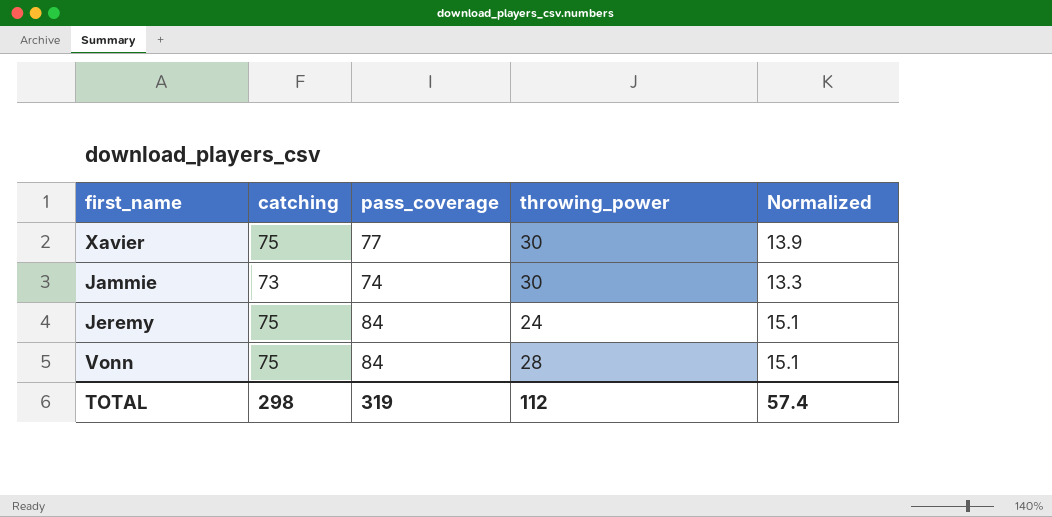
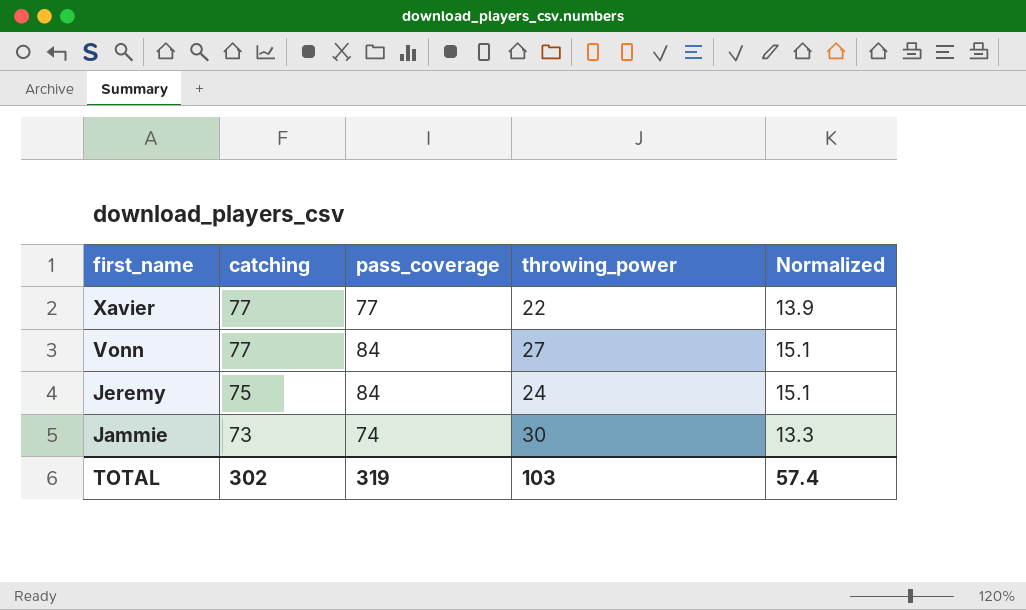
row order: none -> first_name descending
Xavier | catching: 75 -> 77
Xavier | throwing_power: 30 -> 22
Vonn | catching: 75 -> 77
Vonn | throwing_power: 28 -> 27
TOTAL | catching: 298 -> 302
TOTAL | throwing_power: 112 -> 103

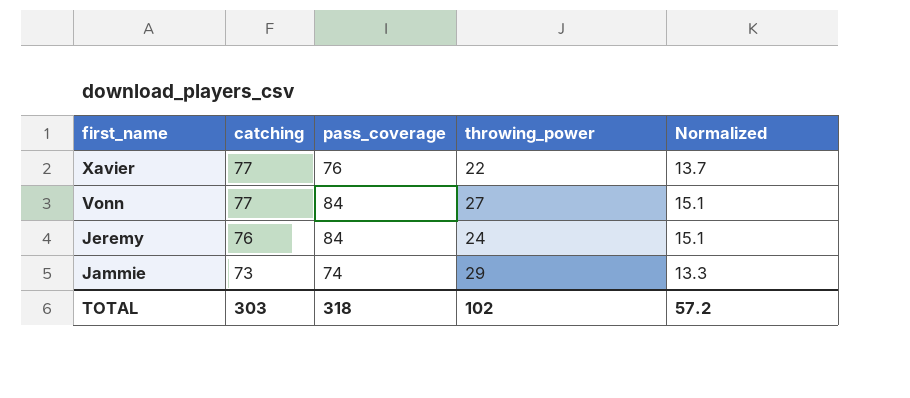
Xavier | pass_coverage: 77 -> 76
Xavier | Normalized: 13.9 -> 13.7
Jeremy | catching: 75 -> 76
Jammie | throwing_power: 30 -> 29
TOTAL | catching: 302 -> 303
TOTAL | pass_coverage: 319 -> 318
TOTAL | throwing_power: 103 -> 102
TOTAL | Normalized: 57.4 -> 57.2

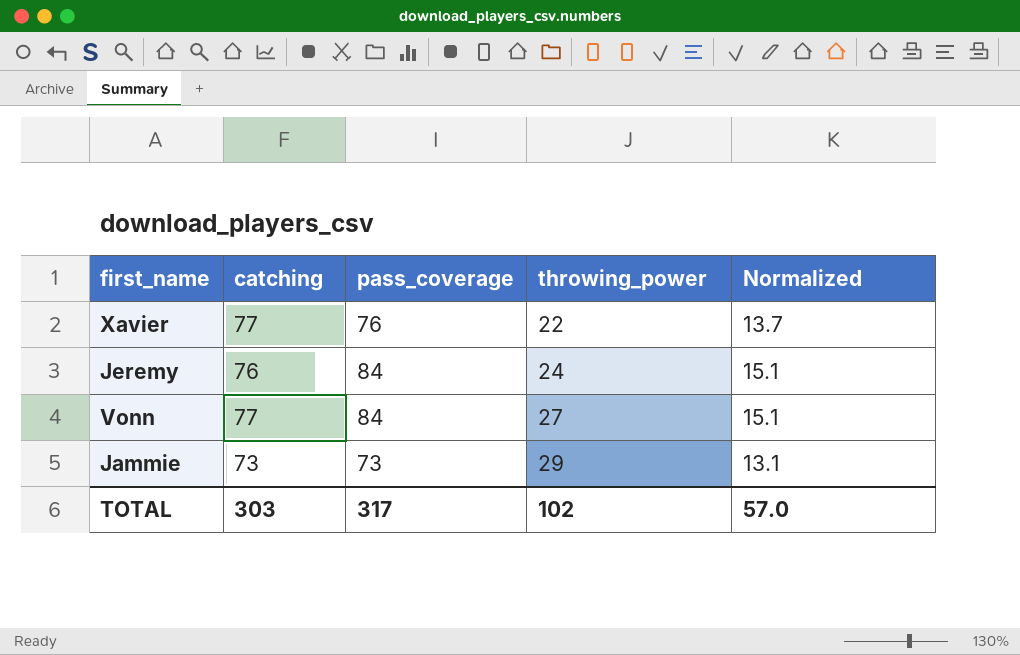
row order: first_name descending -> throwing_power ascending
Jammie | pass_coverage: 74 -> 73
Jammie | Normalized: 13.3 -> 13.1
TOTAL | pass_coverage: 318 -> 317
TOTAL | Normalized: 57.2 -> 57.0

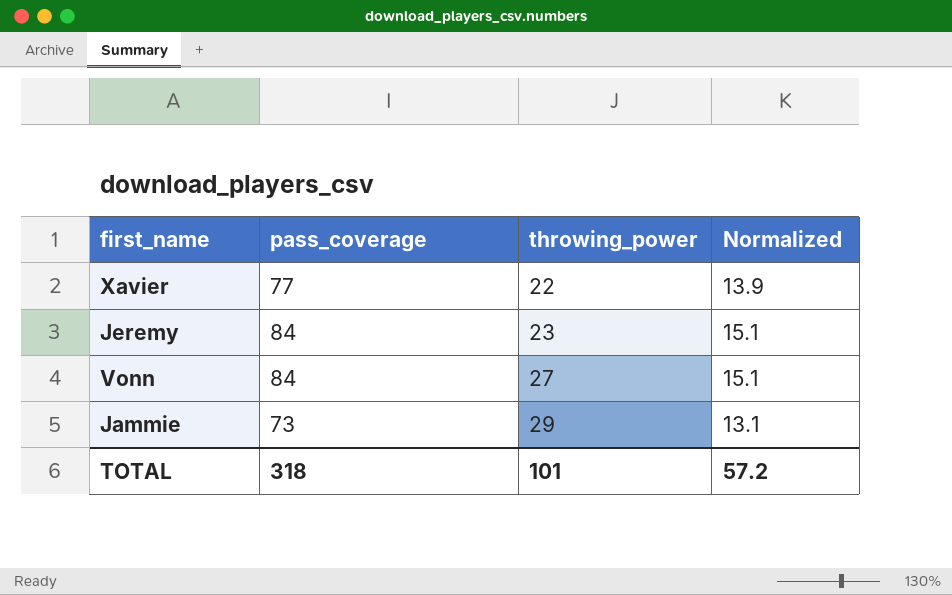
column catching | position: 2 -> none
Xavier | pass_coverage: 76 -> 77
Xavier | Normalized: 13.7 -> 13.9
Jeremy | throwing_power: 24 -> 23
TOTAL | pass_coverage: 317 -> 318
TOTAL | throwing_power: 102 -> 101
TOTAL | Normalized: 57.0 -> 57.2

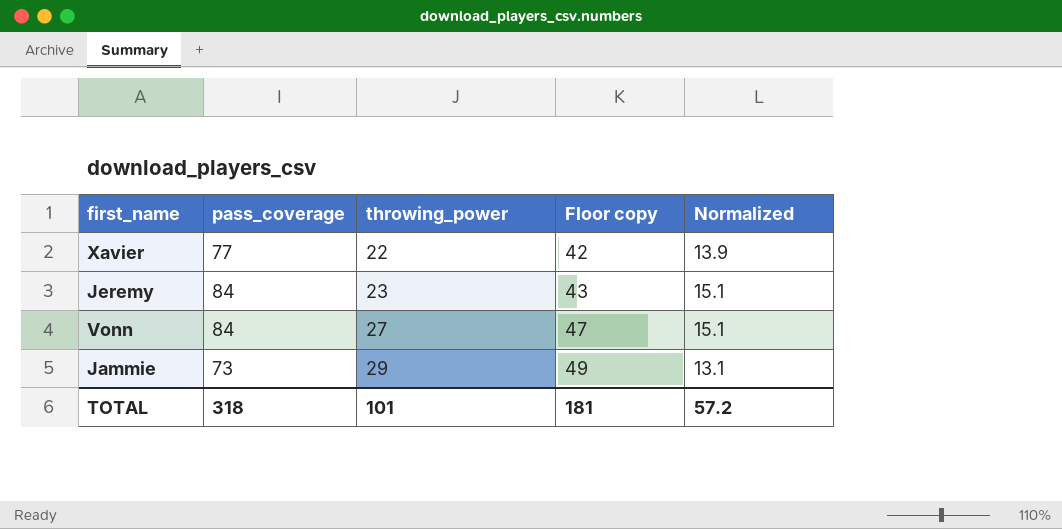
column Floor copy | formula: none -> [throwing_power] + 20

